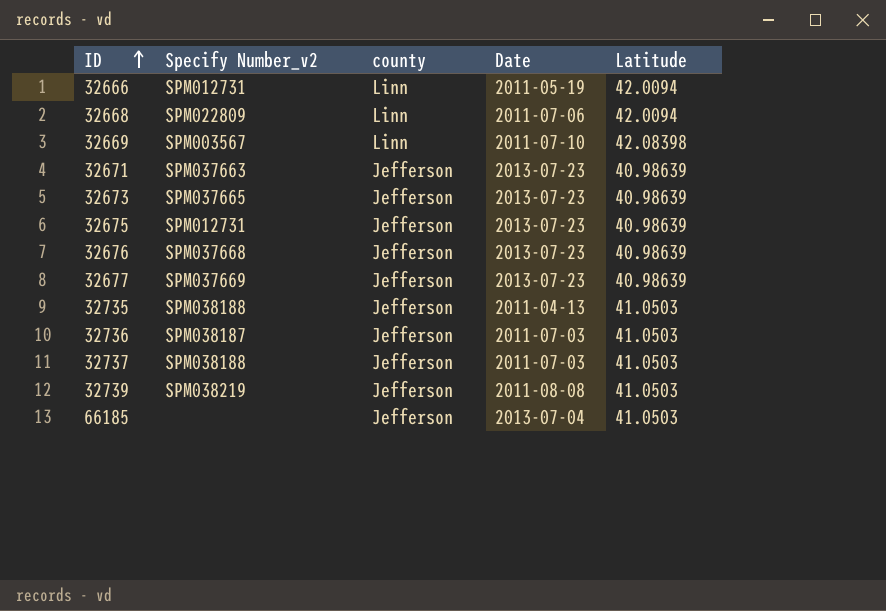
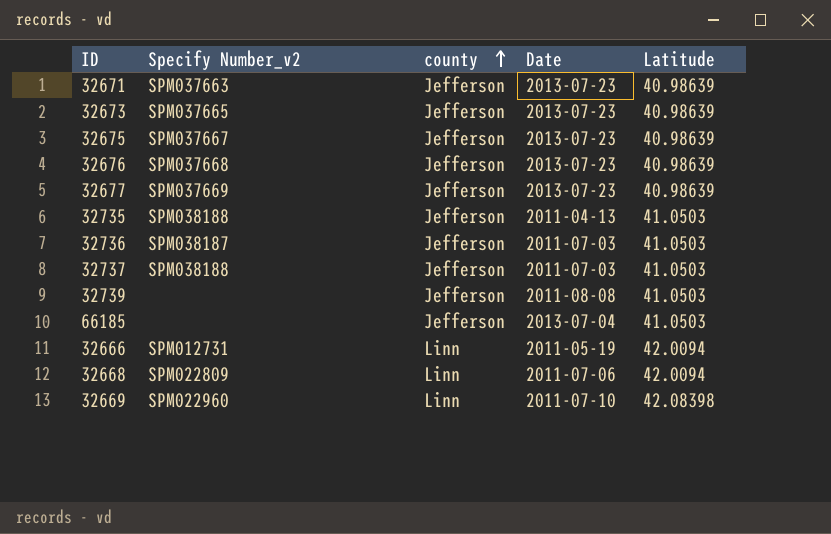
row order: ID ascending -> county ascending
32675 | Specify Number_v2: SPM012731 -> SPM037667
32739 | Specify Number_v2: SPM038219 -> none
32669 | Specify Number_v2: SPM003567 -> SPM022960

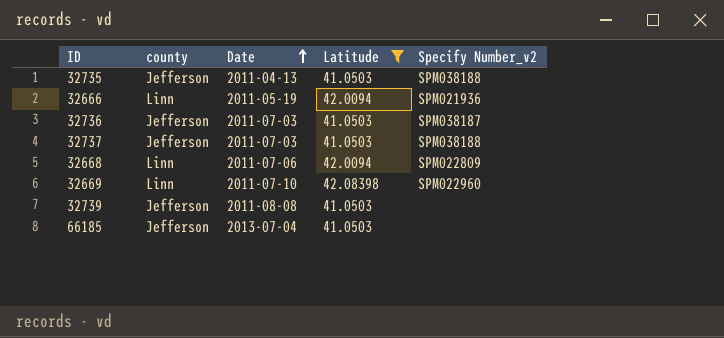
filter: none -> Latitude != 40.98639
row order: county ascending -> Date ascending
column Specify Number_v2 | position: 2 -> 5
32666 | Specify Number_v2: SPM012731 -> SPM021936

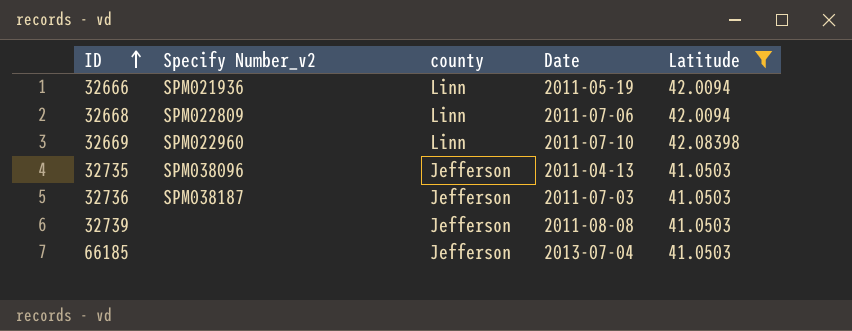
row order: Date ascending -> ID ascending
column Specify Number_v2 | position: 5 -> 2
row 32737: Jefferson | 2011-07-03 | 41.0503 | SPM038188 -> none
32735 | Specify Number_v2: SPM038188 -> SPM038096

